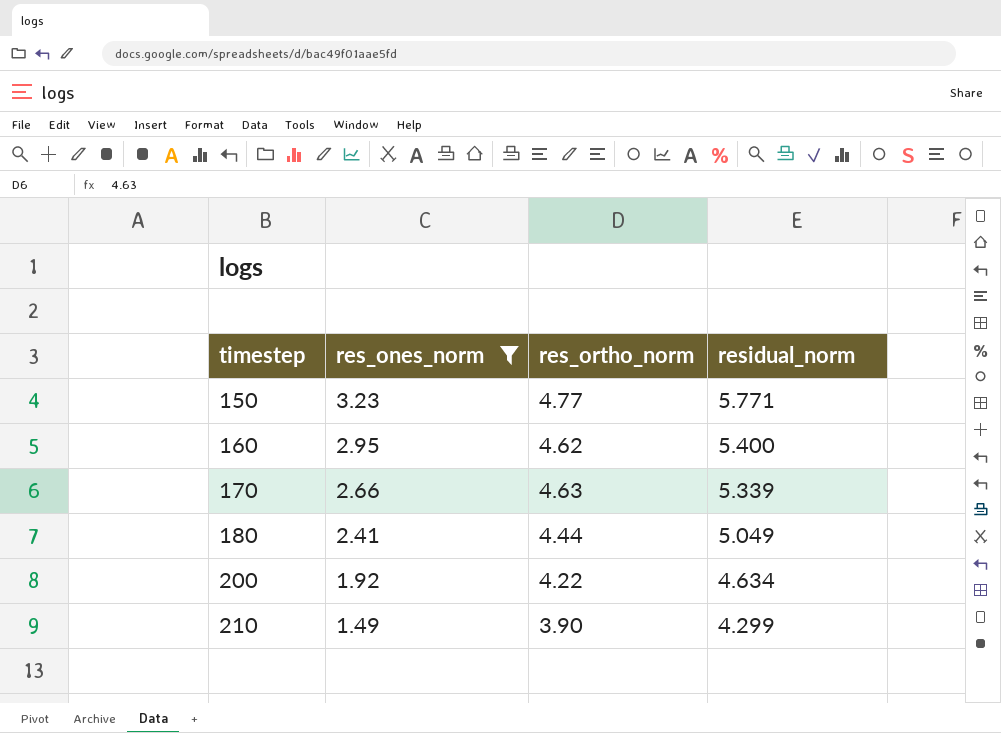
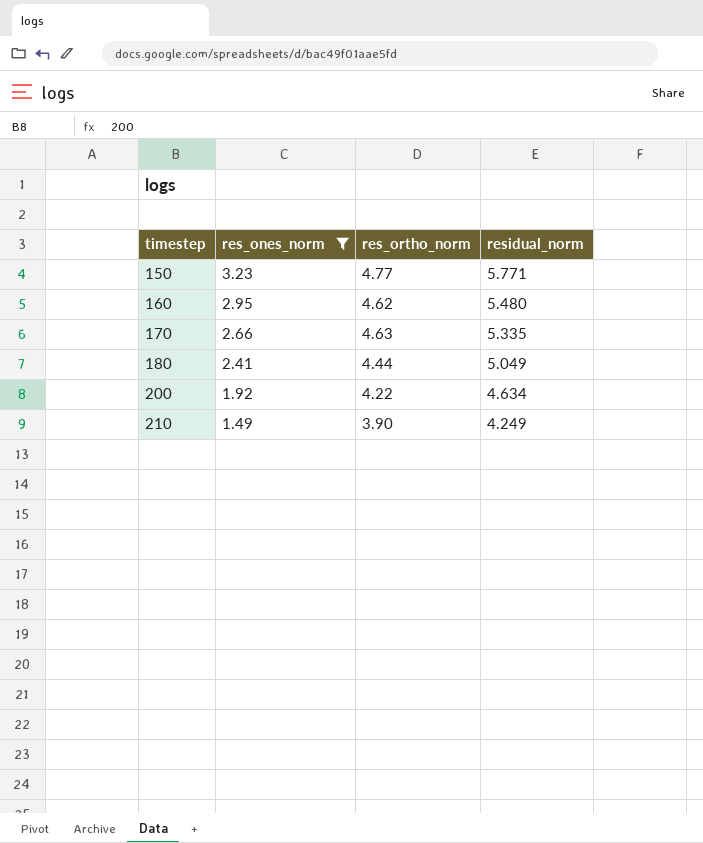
160 | residual_norm: 5.400 -> 5.480
170 | residual_norm: 5.339 -> 5.335
210 | residual_norm: 4.299 -> 4.249

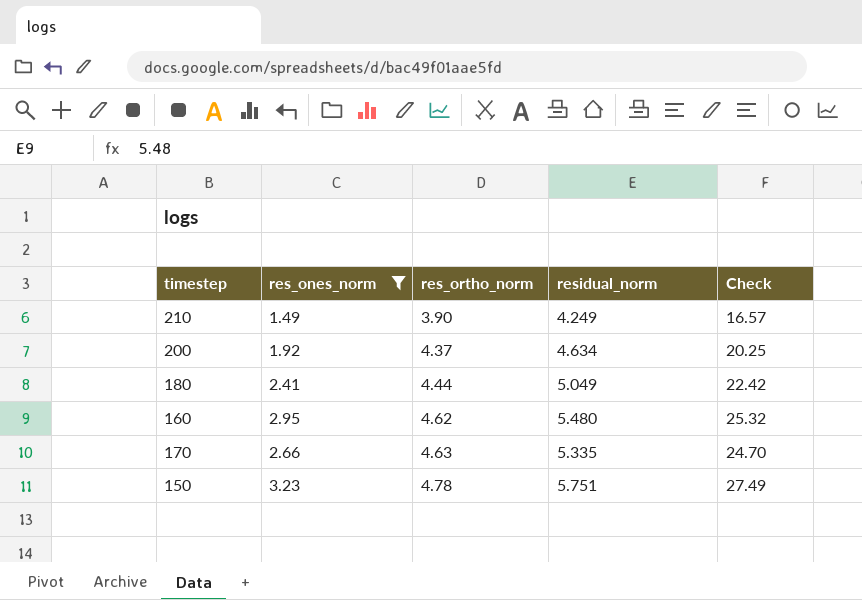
row order: timestep ascending -> res_ortho_norm ascending
column Check | formula: none -> [res_ortho_norm] * [residual_norm]
200 | res_ortho_norm: 4.22 -> 4.37
150 | res_ortho_norm: 4.77 -> 4.78
150 | residual_norm: 5.771 -> 5.751

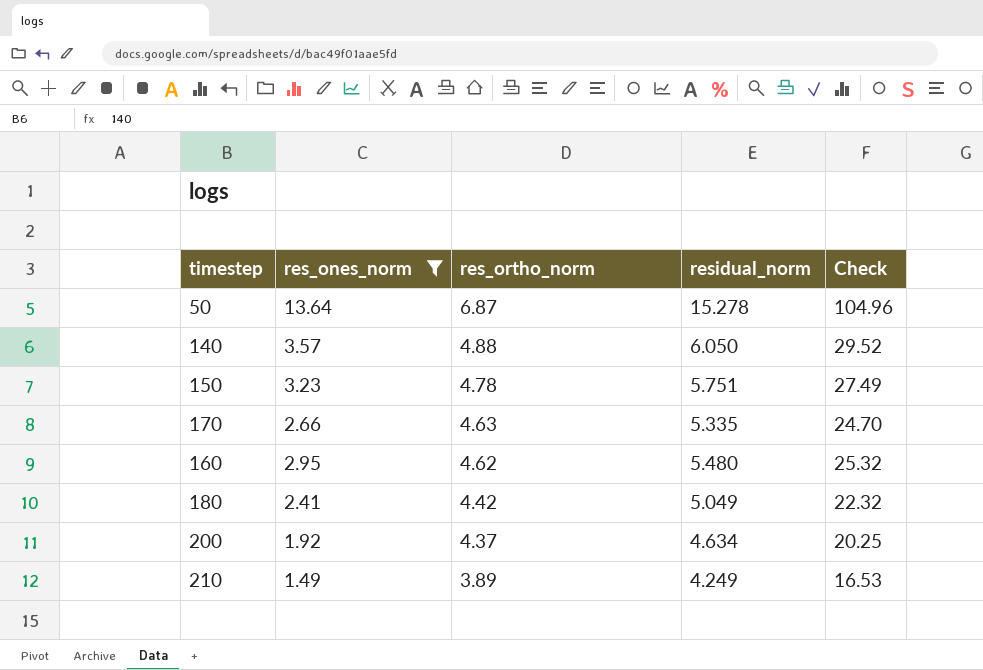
row order: res_ortho_norm ascending -> res_ortho_norm descending
row 50: none -> 13.64 | 6.87 | 15.278 | 104.96
row 140: none -> 3.57 | 4.88 | 6.050 | 29.52
180 | res_ortho_norm: 4.44 -> 4.42
180 | Check: 22.42 -> 22.32
210 | res_ortho_norm: 3.90 -> 3.89
210 | Check: 16.57 -> 16.53

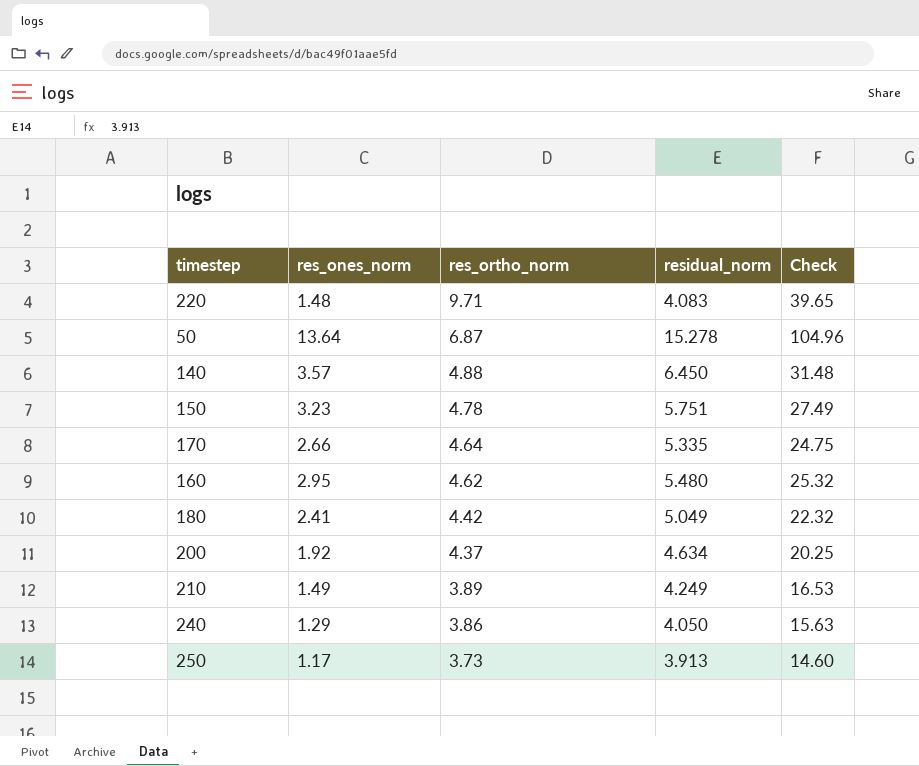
filter: res_ones_norm >= 1.49 -> none
140 | residual_norm: 6.050 -> 6.450
140 | Check: 29.52 -> 31.48
170 | res_ortho_norm: 4.63 -> 4.64
170 | Check: 24.70 -> 24.75

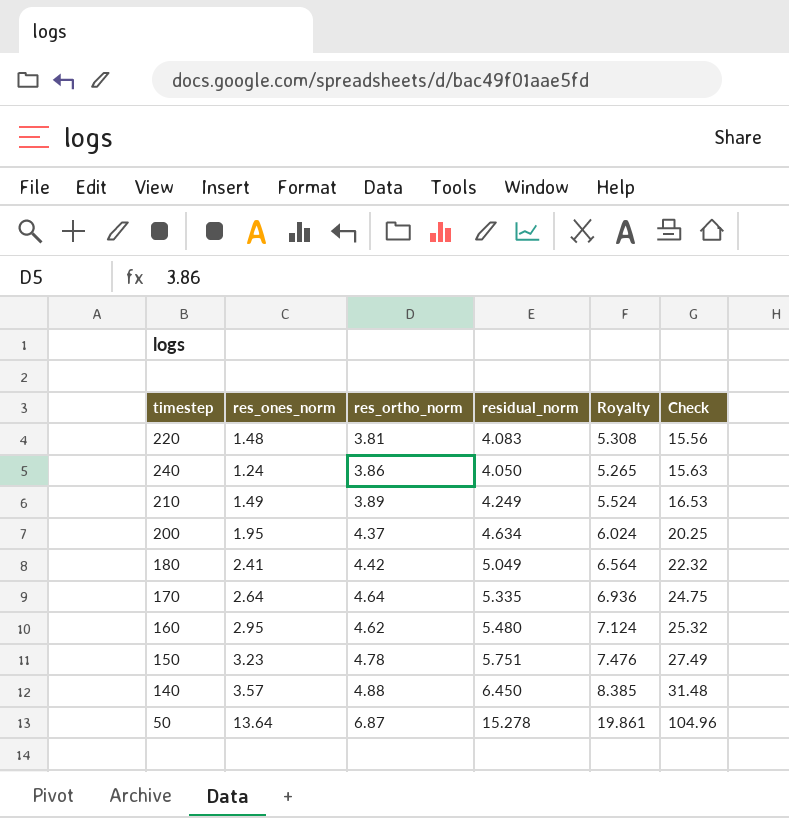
row order: res_ortho_norm descending -> Check ascending
column Royalty | formula: none -> [residual_norm] * 1.3
row 250: 1.17 | 3.73 | 3.913 | 14.60 -> none
220 | res_ortho_norm: 9.71 -> 3.81
220 | Check: 39.65 -> 15.56
240 | res_ones_norm: 1.29 -> 1.24
200 | res_ones_norm: 1.92 -> 1.95
170 | res_ones_norm: 2.66 -> 2.64

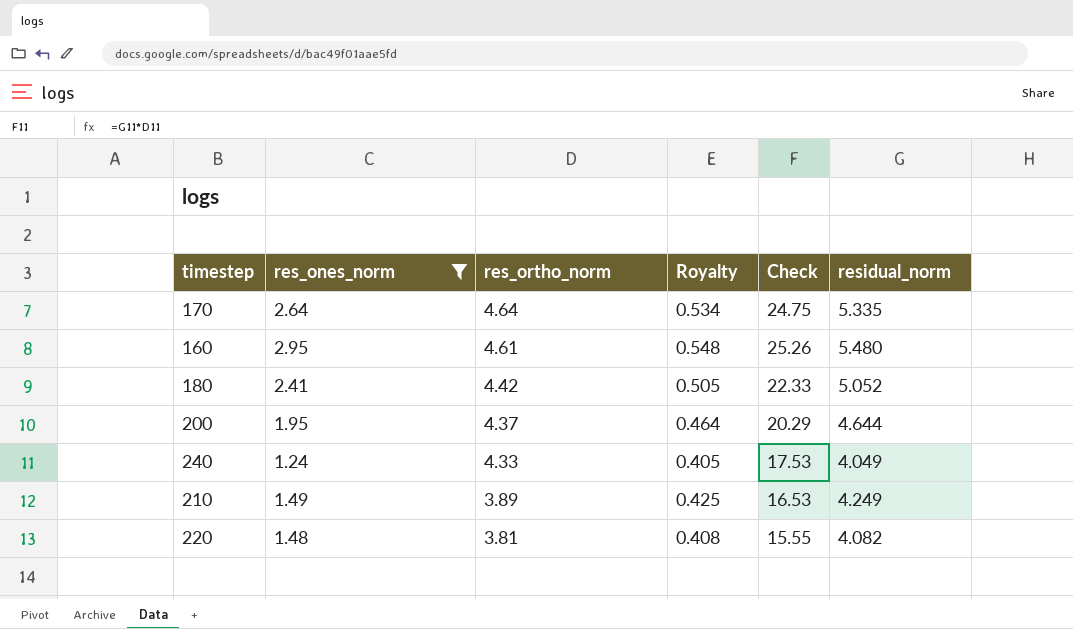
filter: none -> res_ones_norm <= 2.95
row order: Check ascending -> res_ortho_norm descending
column Royalty | formula: [residual_norm] * 1.3 -> [residual_norm] * 0.1
column residual_norm | position: 4 -> 6
160 | res_ortho_norm: 4.62 -> 4.61
160 | Check: 25.32 -> 25.26
180 | Check: 22.32 -> 22.33
180 | residual_norm: 5.049 -> 5.052
200 | Check: 20.25 -> 20.29
200 | residual_norm: 4.634 -> 4.644
240 | res_ortho_norm: 3.86 -> 4.33
240 | Check: 15.63 -> 17.53
240 | residual_norm: 4.050 -> 4.049
220 | Check: 15.56 -> 15.55
220 | residual_norm: 4.083 -> 4.082

